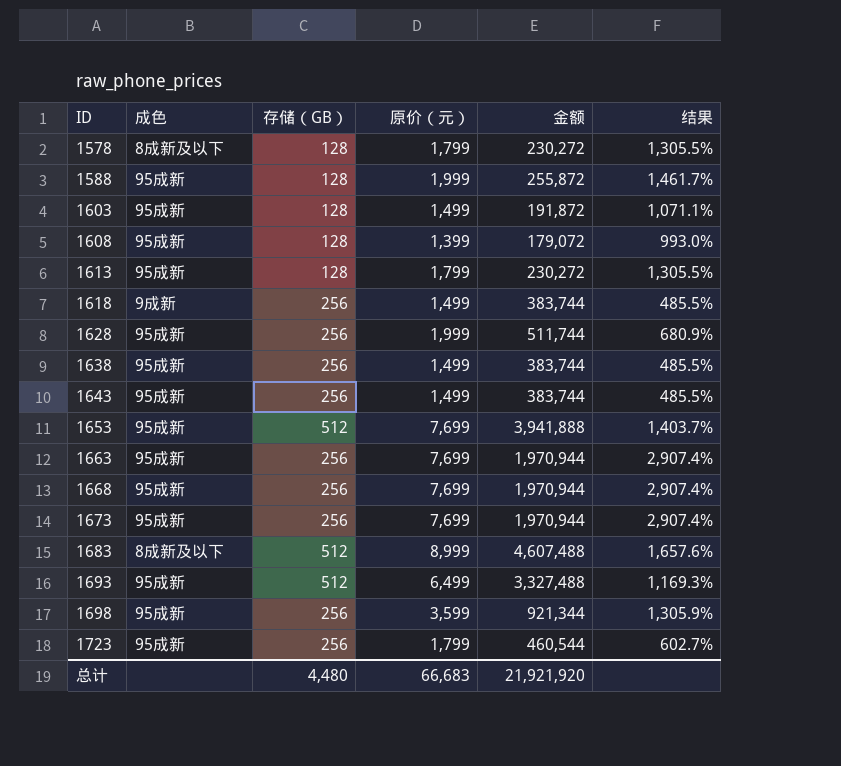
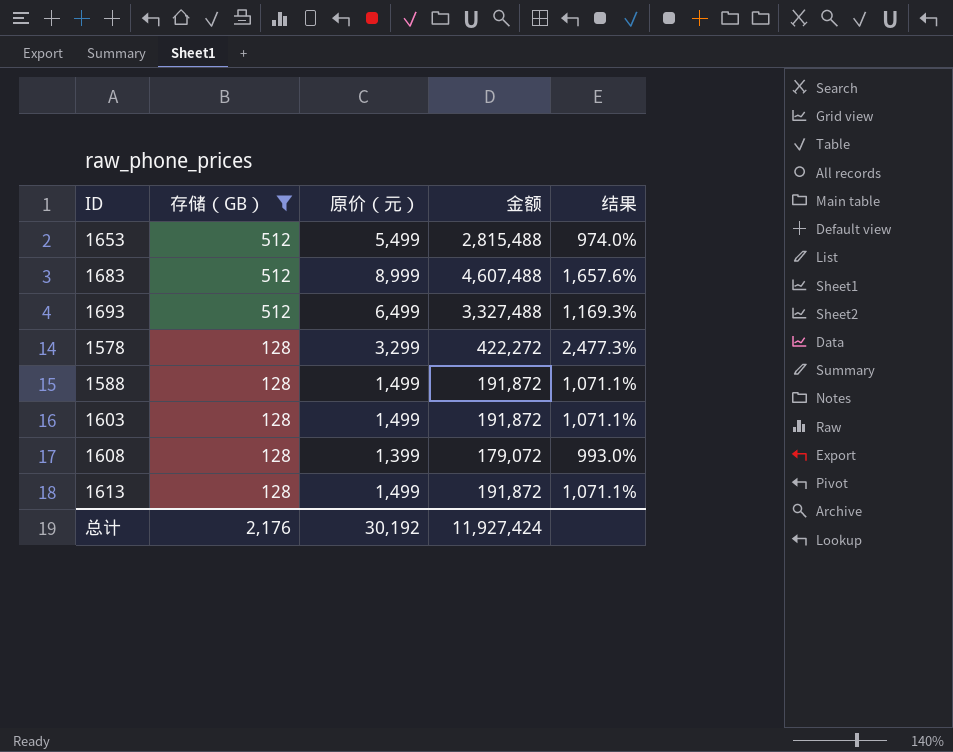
filter: none -> 存储（GB） != 256
row order: ID ascending -> 存储（GB） descending
column 成色 | position: 2 -> none
1653 | 原价（元）: 7,699 -> 5,499
1653 | 金额: 3,941,888 -> 2,815,488
1653 | 结果: 1,403.7% -> 974.0%
1578 | 原价（元）: 1,799 -> 3,299
1578 | 金额: 230,272 -> 422,272
1578 | 结果: 1,305.5% -> 2,477.3%
1588 | 原价（元）: 1,999 -> 1,499
1588 | 金额: 255,872 -> 191,872
1588 | 结果: 1,461.7% -> 1,071.1%
1613 | 原价（元）: 1,799 -> 1,499
1613 | 金额: 230,272 -> 191,872
1613 | 结果: 1,305.5% -> 1,071.1%
总计 | 存储（GB）: 4,480 -> 2,176
总计 | 原价（元）: 66,683 -> 30,192
总计 | 金额: 21,921,920 -> 11,927,424

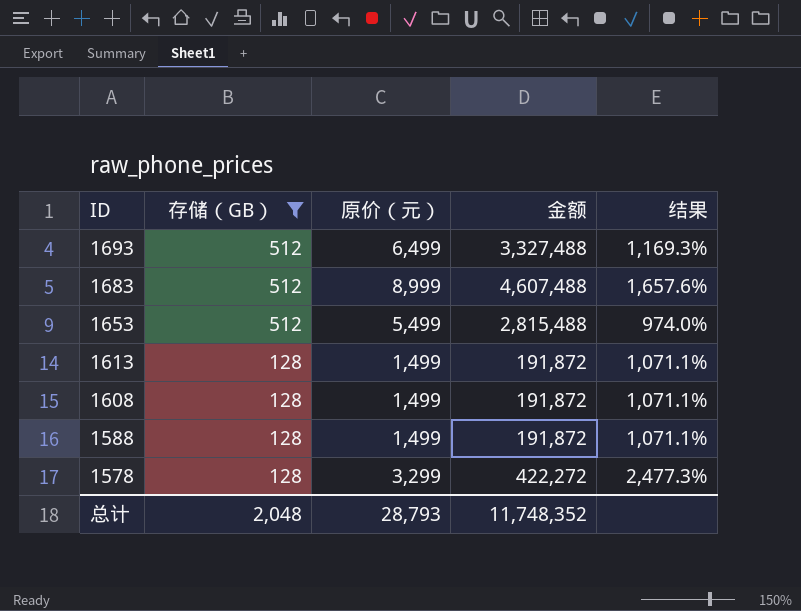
row order: 存储（GB） descending -> ID descending
row 1603: 128 | 1,499 | 191,872 | 1,071.1% -> none
1608 | 原价（元）: 1,399 -> 1,499
1608 | 金额: 179,072 -> 191,872
1608 | 结果: 993.0% -> 1,071.1%
总计 | 存储（GB）: 2,176 -> 2,048
总计 | 原价（元）: 30,192 -> 28,793
总计 | 金额: 11,927,424 -> 11,748,352

